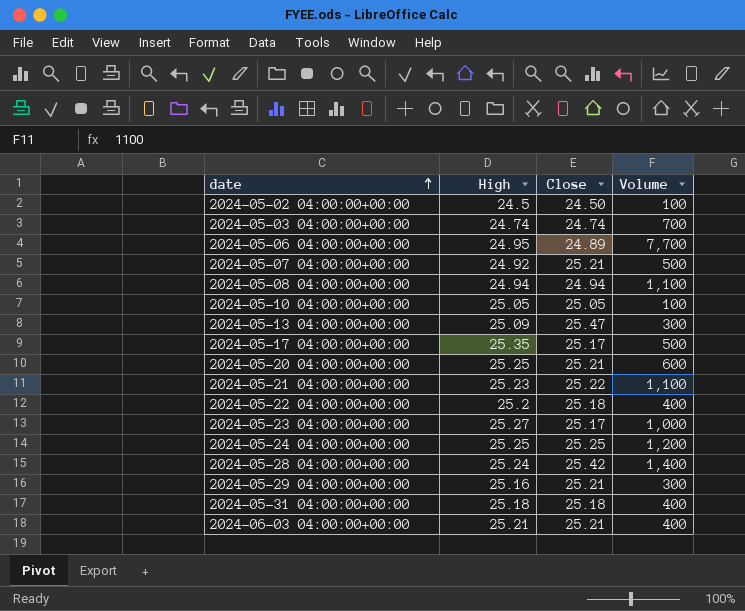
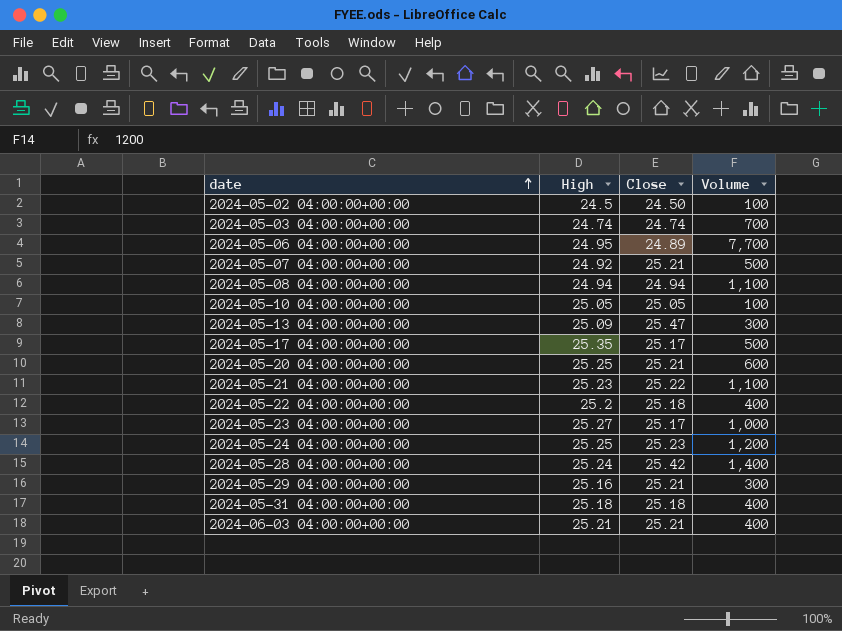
2024-05-24 04:00:00+00:00 | Close: 25.25 -> 25.23

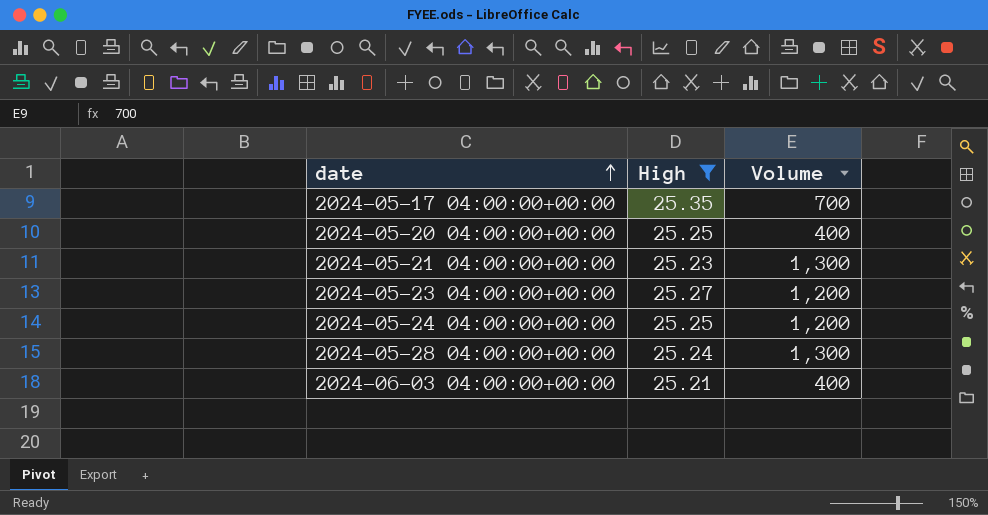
filter: none -> High >= 25.21
column Close | position: 3 -> none
2024-05-17 04:00:00+00:00 | Volume: 500 -> 700
2024-05-20 04:00:00+00:00 | Volume: 600 -> 400
2024-05-21 04:00:00+00:00 | Volume: 1,100 -> 1,300
2024-05-23 04:00:00+00:00 | Volume: 1,000 -> 1,200
2024-05-28 04:00:00+00:00 | Volume: 1,400 -> 1,300

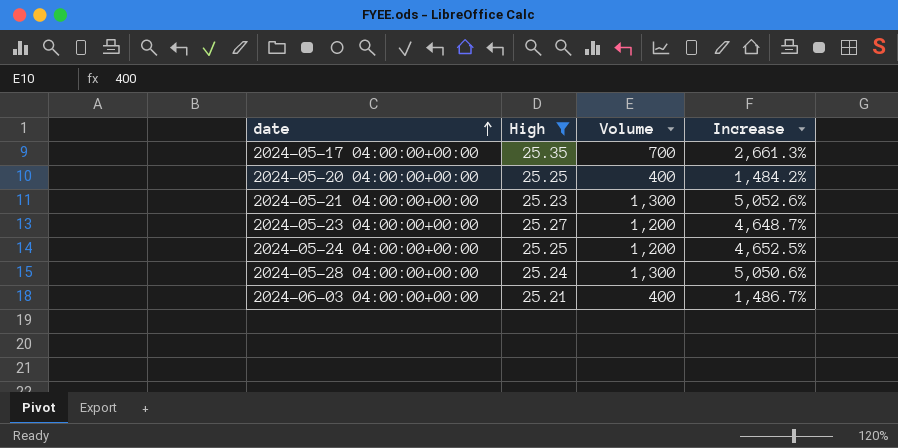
column Increase | formula: none -> ([Volume] - [High]) / [High]

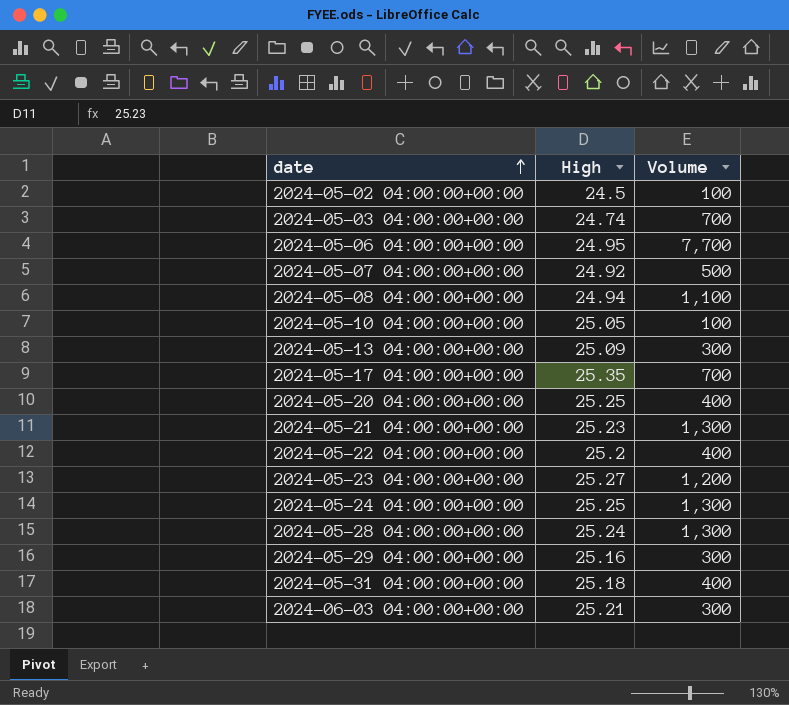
filter: High >= 25.21 -> none
column Increase | formula: ([Volume] - [High]) / [High] -> none
2024-05-24 04:00:00+00:00 | Volume: 1,200 -> 1,300
2024-06-03 04:00:00+00:00 | Volume: 400 -> 300

